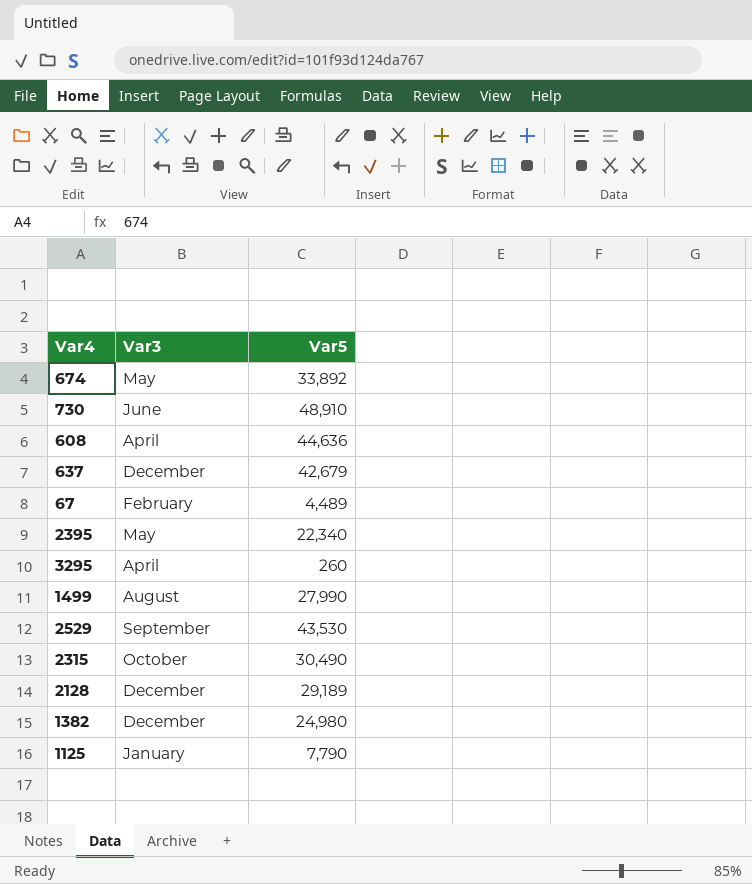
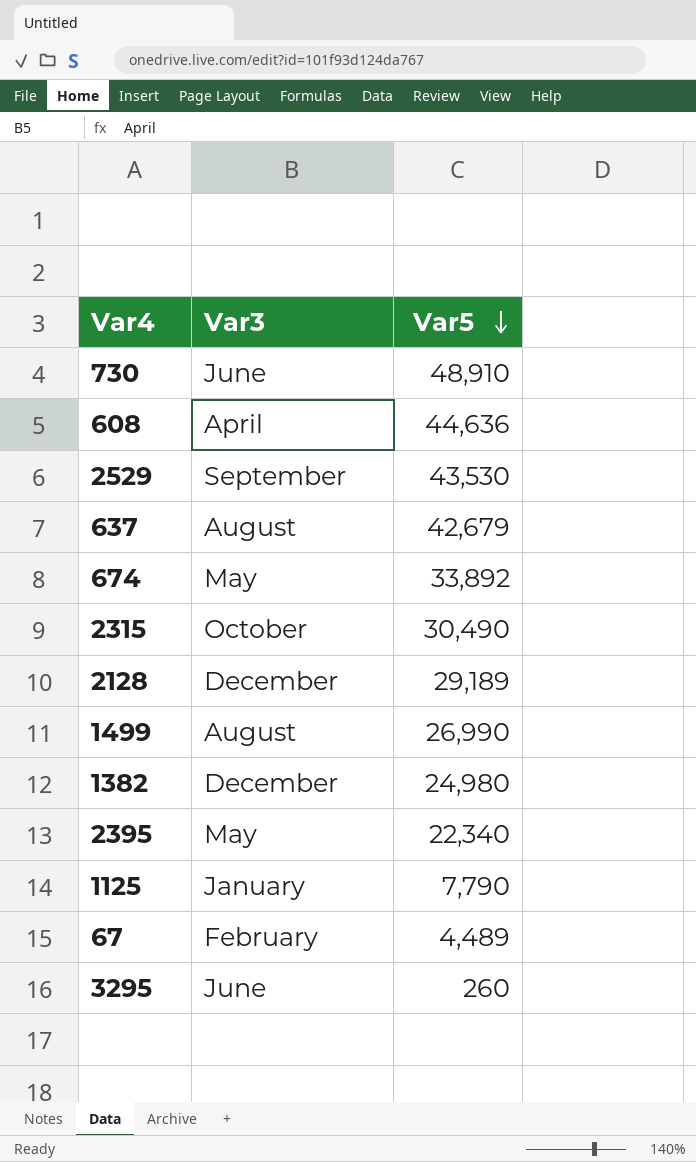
row order: none -> Var5 descending
637 | Var3: December -> August
1499 | Var5: 27,990 -> 26,990
3295 | Var3: April -> June

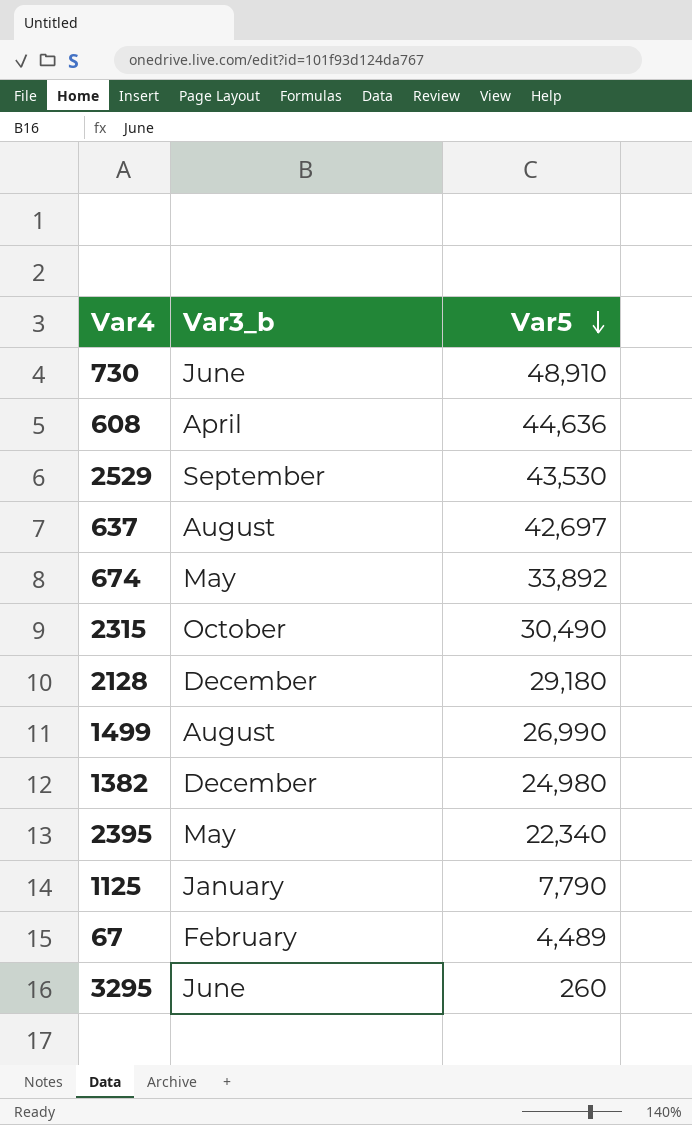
column name: Var3 -> Var3_b
637 | Var5: 42,679 -> 42,697
2128 | Var5: 29,189 -> 29,180

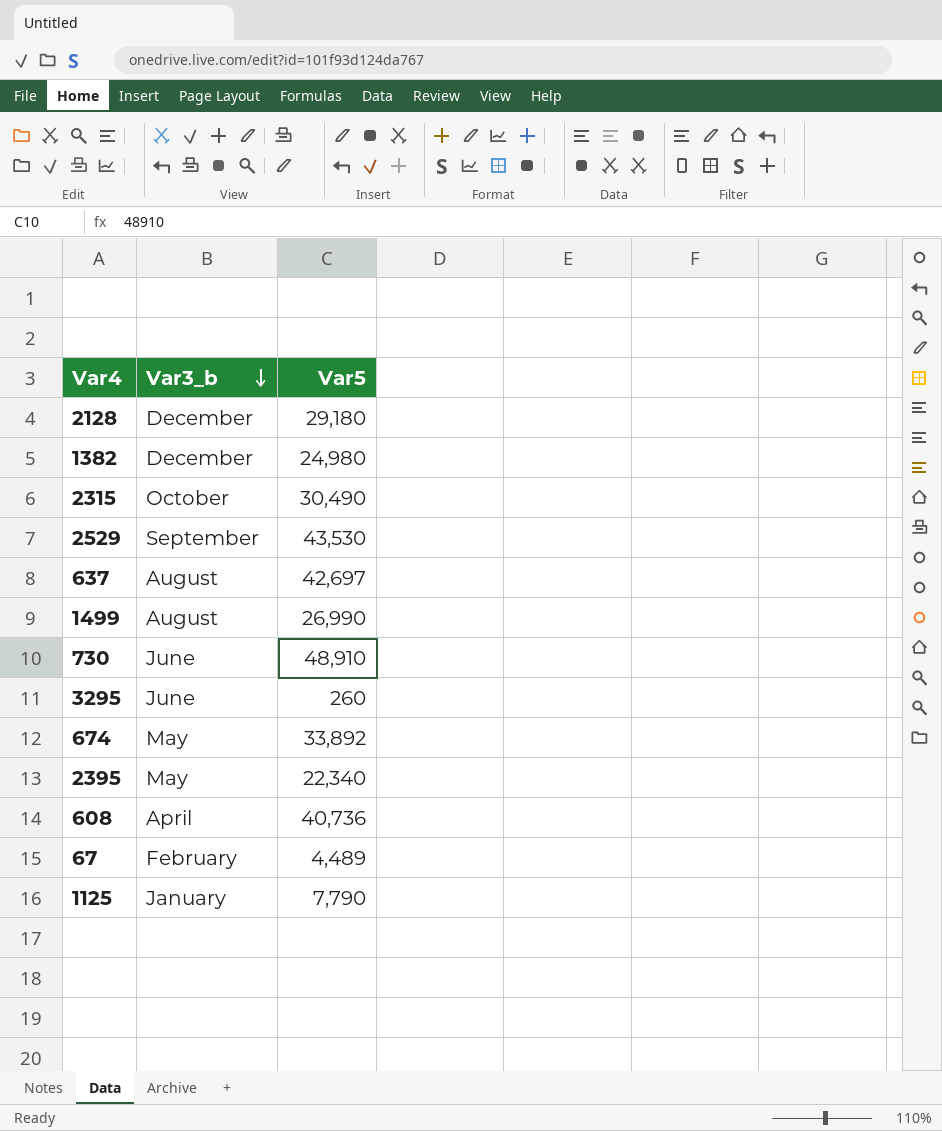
row order: Var5 descending -> Var3_b descending
608 | Var5: 44,636 -> 40,736

